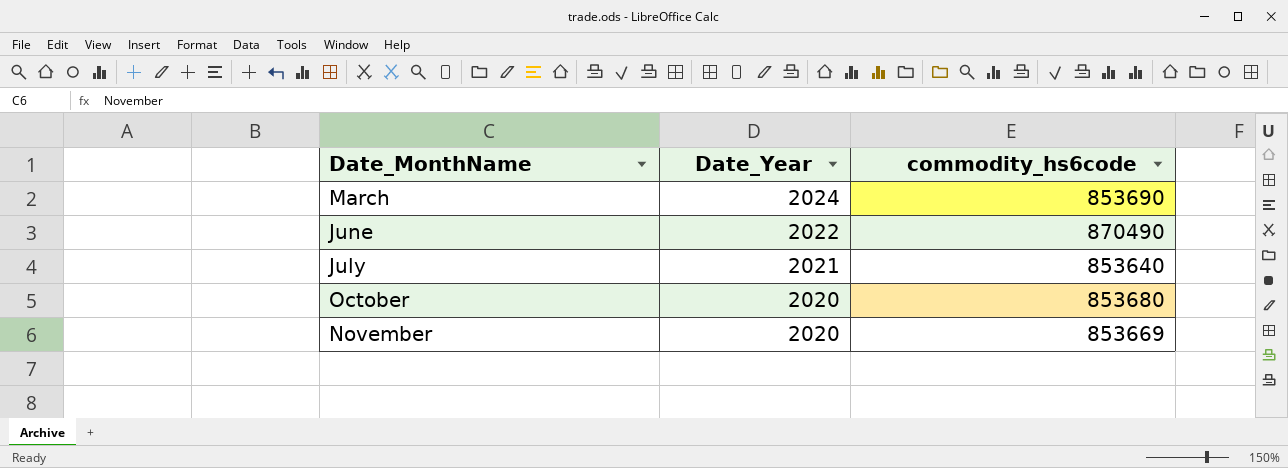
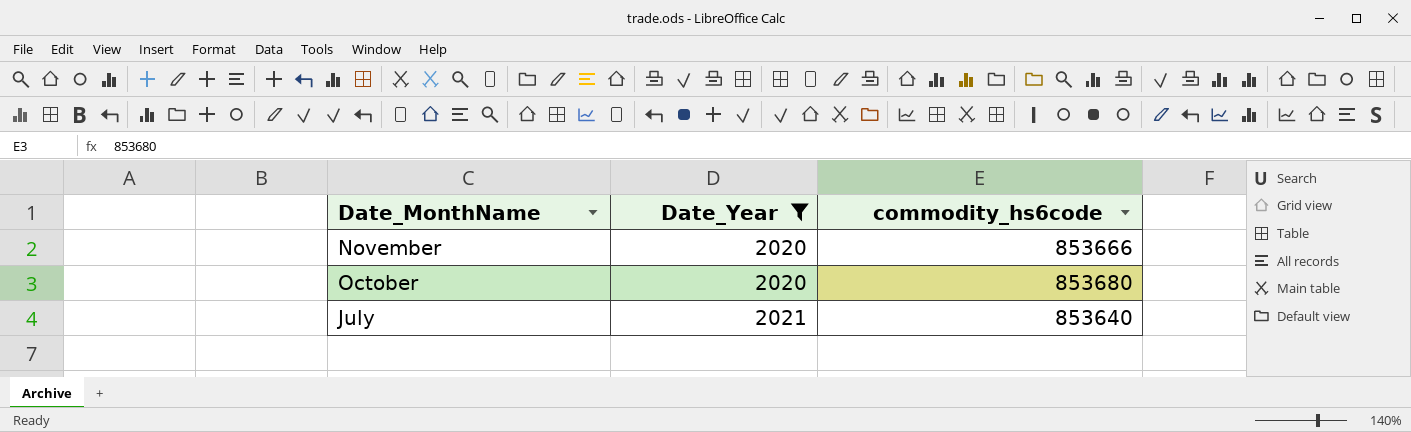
filter: none -> Date_Year <= 2021
row order: Date_MonthName ascending -> Date_MonthName descending
November | commodity_hs6code: 853669 -> 853666

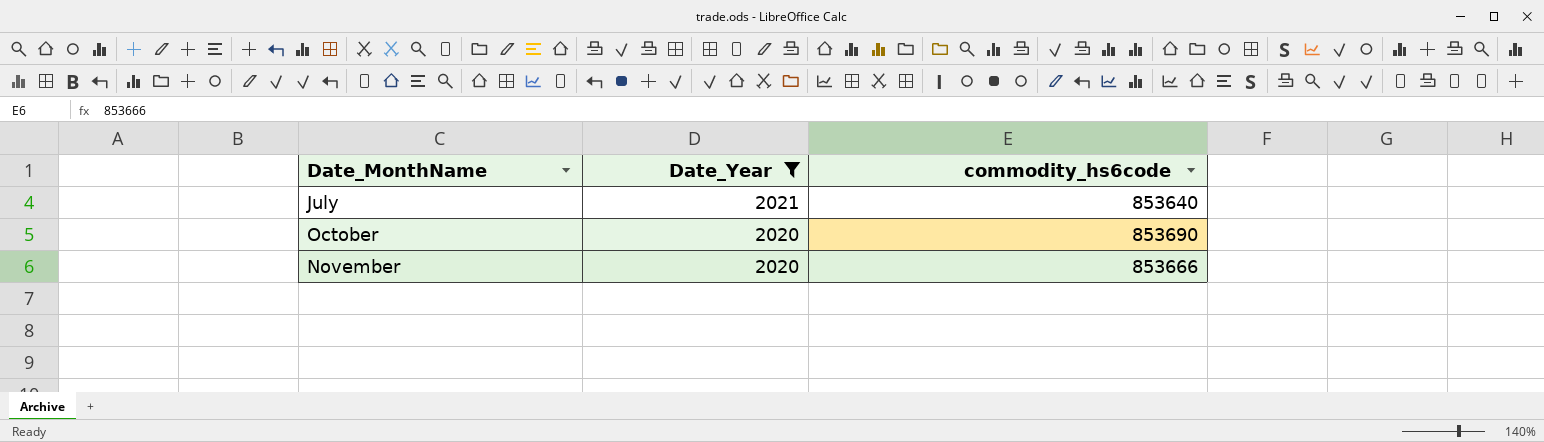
row order: Date_MonthName descending -> Date_MonthName ascending
October | commodity_hs6code: 853680 -> 853690

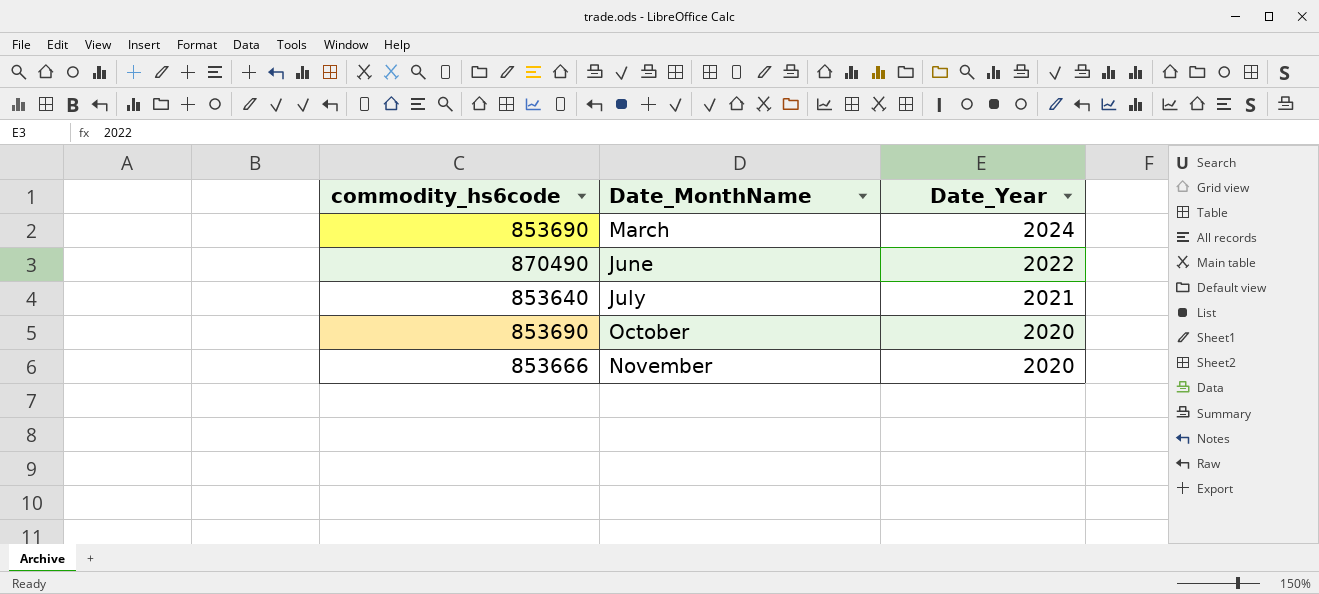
filter: Date_Year <= 2021 -> none
column commodity_hs6code | position: 3 -> 1

